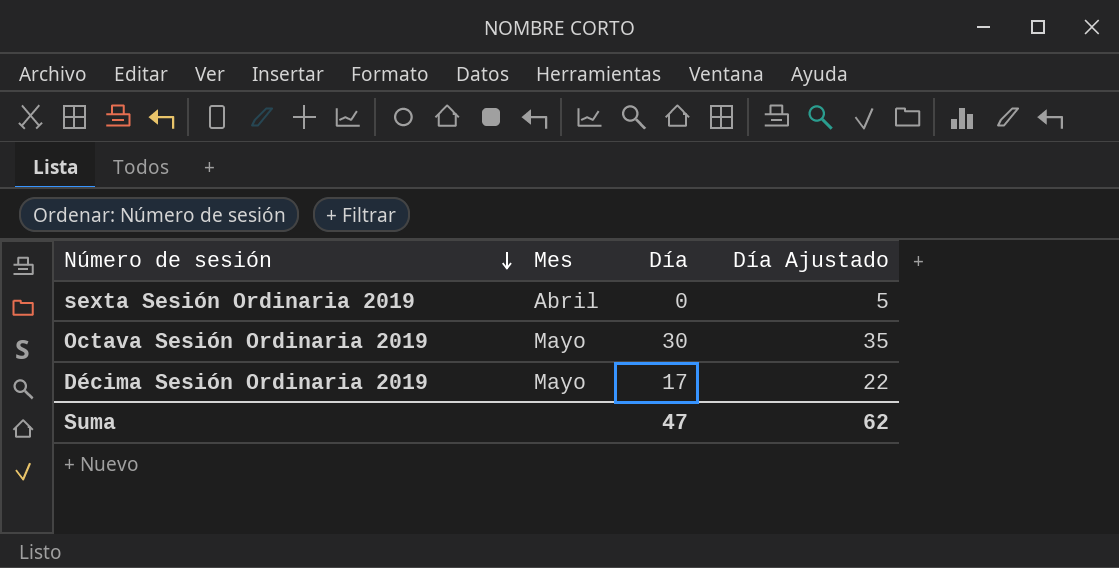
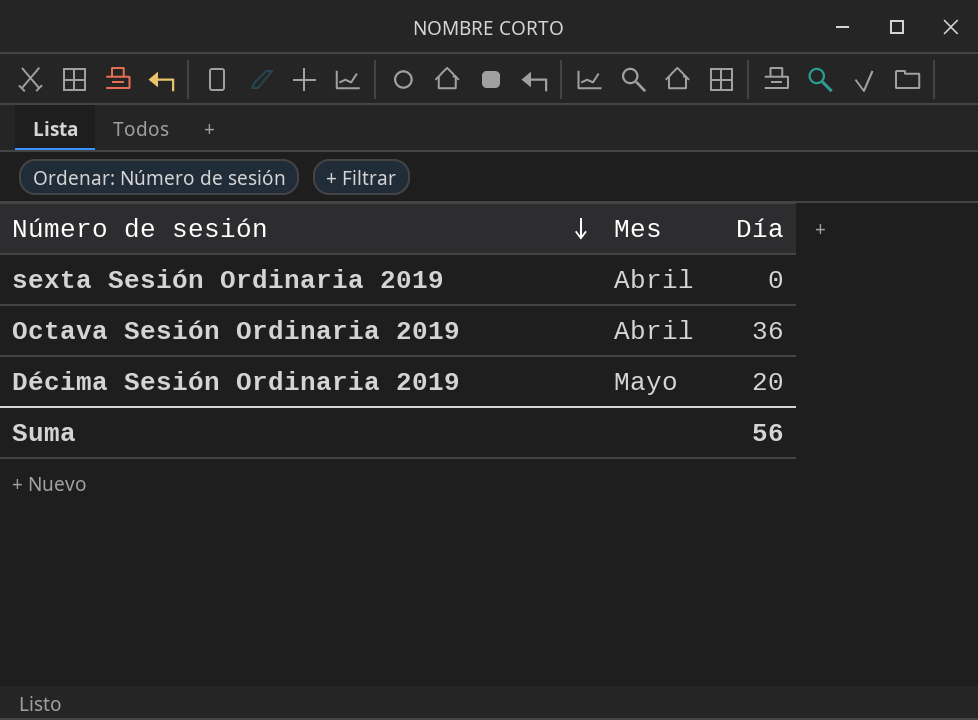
column Día Ajustado | formula: [Día] + 5 -> none
Octava Sesión Ordinaria 2019 | Mes: Mayo -> Abril
Octava Sesión Ordinaria 2019 | Día: 30 -> 36
Décima Sesión Ordinaria 2019 | Día: 17 -> 20
Suma | Día: 47 -> 56

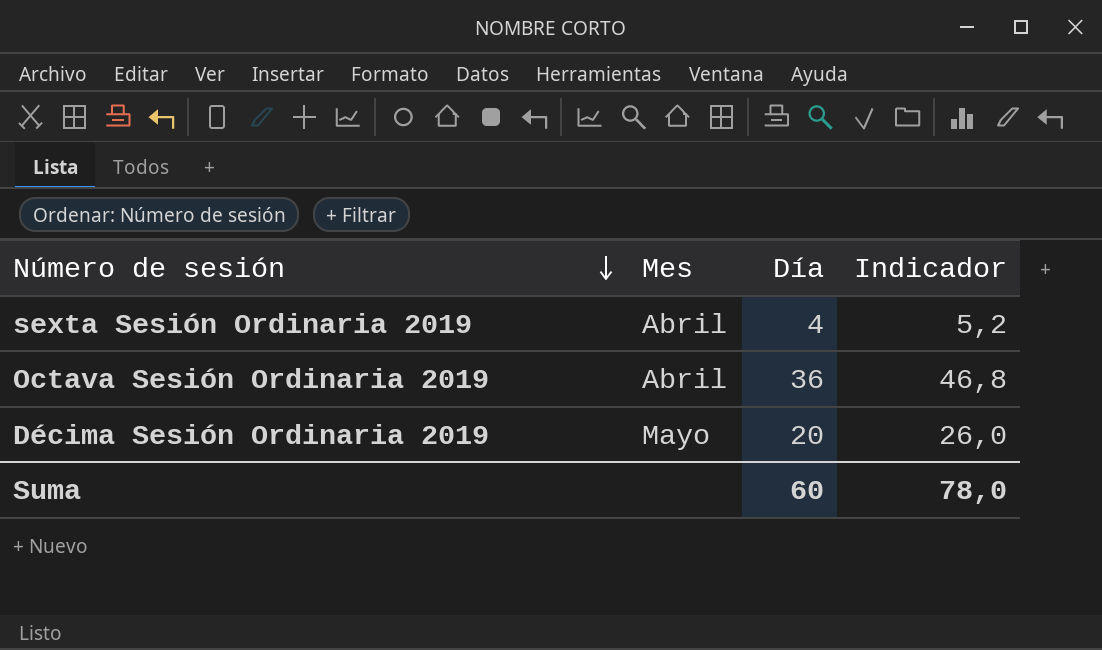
column Indicador | formula: none -> [Día] * 1,3
sexta Sesión Ordinaria 2019 | Día: 0 -> 4
Suma | Día: 56 -> 60

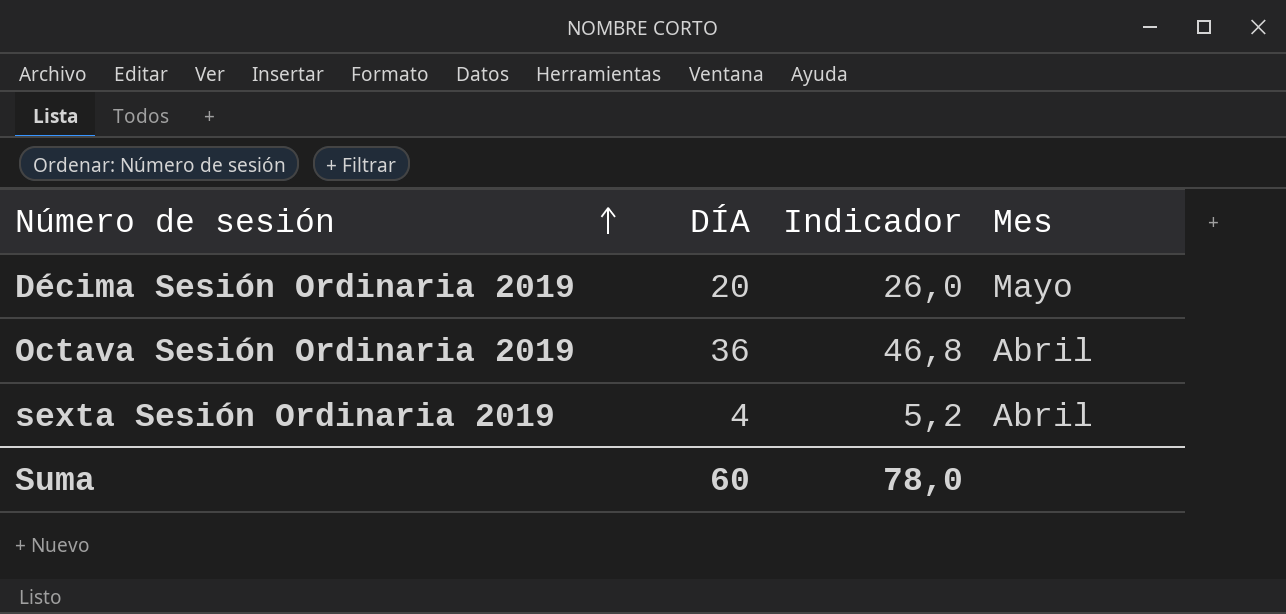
row order: Número de sesión descending -> Número de sesión ascending
column name: Día -> DÍA
column Mes | position: 2 -> 4

